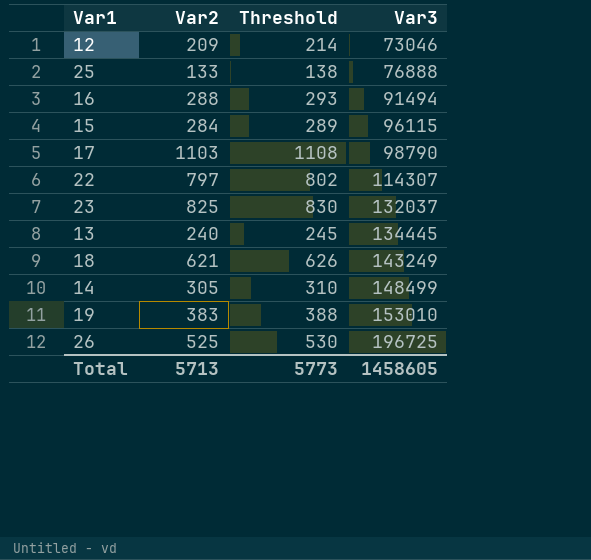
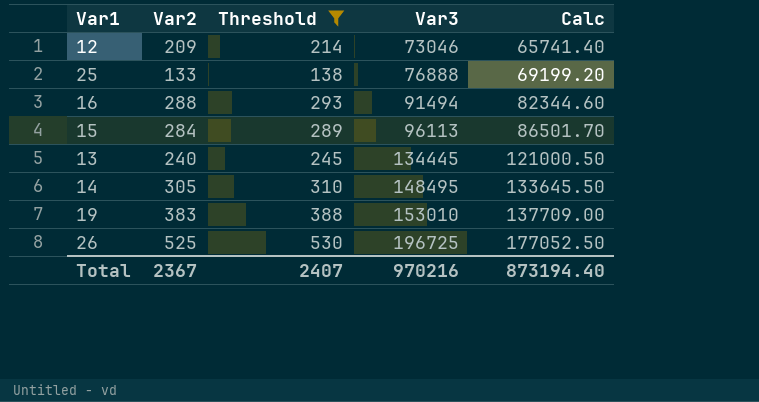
filter: none -> Threshold <= 530
column Calc | formula: none -> [Var3] * 0.9
15 | Var3: 96115 -> 96113
14 | Var3: 148499 -> 148495
Total | Var2: 5713 -> 2367
Total | Threshold: 5773 -> 2407
Total | Var3: 1458605 -> 970216

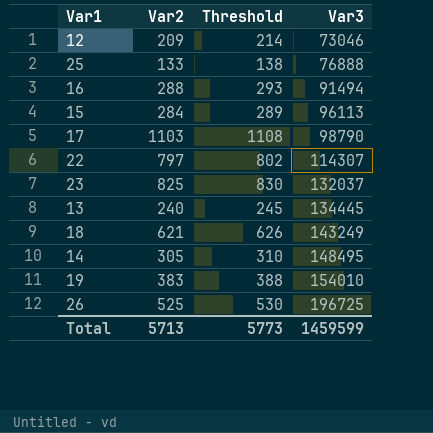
filter: Threshold <= 530 -> none
column Calc | formula: [Var3] * 0.9 -> none
19 | Var3: 153010 -> 154010
Total | Var2: 2367 -> 5713
Total | Threshold: 2407 -> 5773
Total | Var3: 970216 -> 1459599

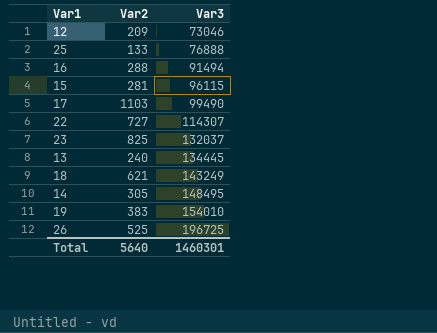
column Threshold | formula: [Var2] + 5 -> none
15 | Var2: 284 -> 281
15 | Var3: 96113 -> 96115
17 | Var3: 98790 -> 99490
22 | Var2: 797 -> 727
Total | Var2: 5713 -> 5640
Total | Var3: 1459599 -> 1460301

